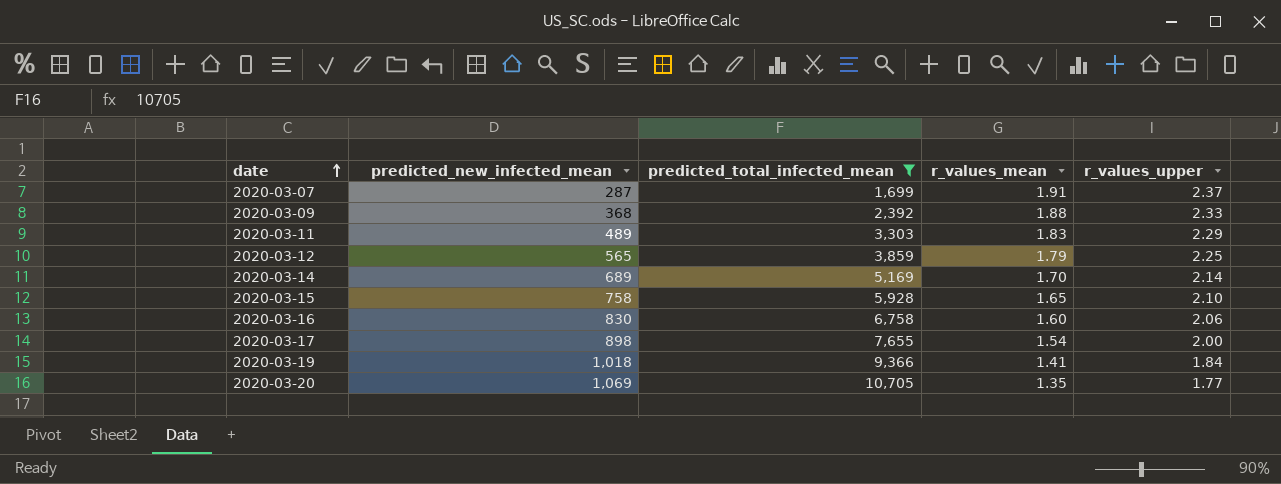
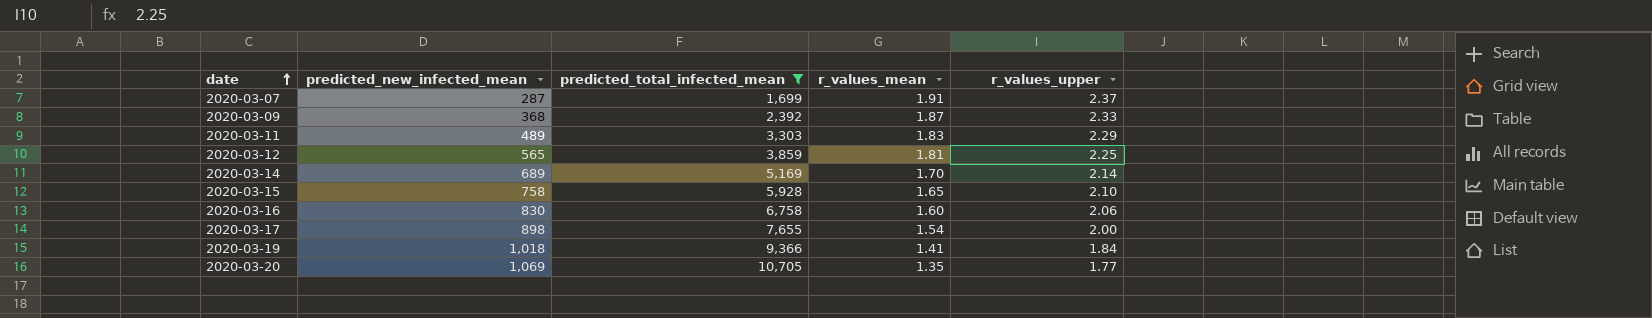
2020-03-09 | r_values_mean: 1.88 -> 1.87
2020-03-12 | r_values_mean: 1.79 -> 1.81

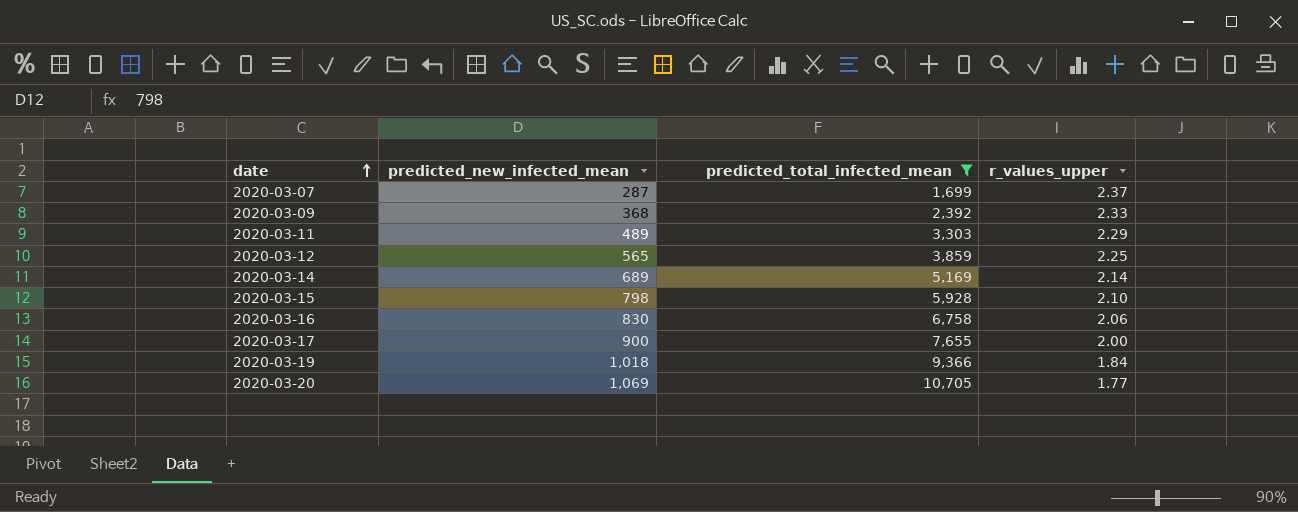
column r_values_mean | position: 4 -> none
2020-03-15 | predicted_new_infected_mean: 758 -> 798
2020-03-17 | predicted_new_infected_mean: 898 -> 900

